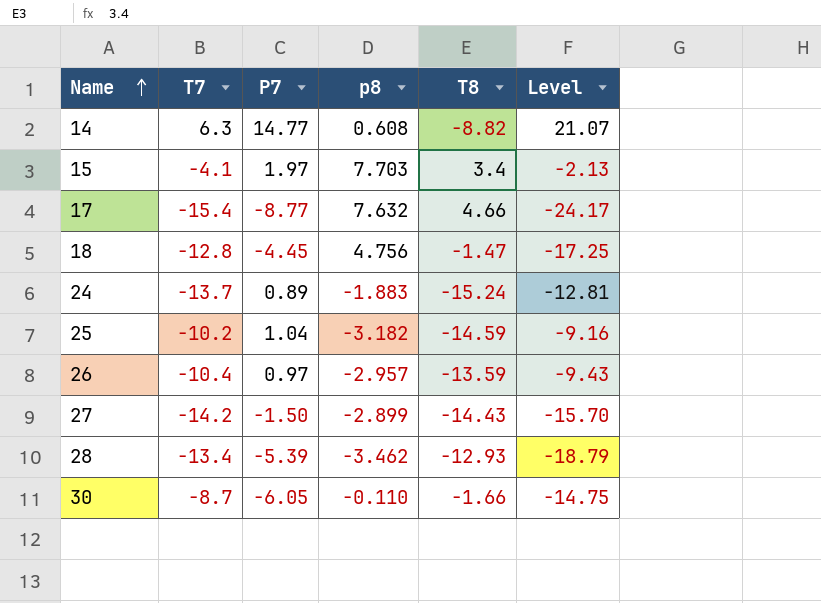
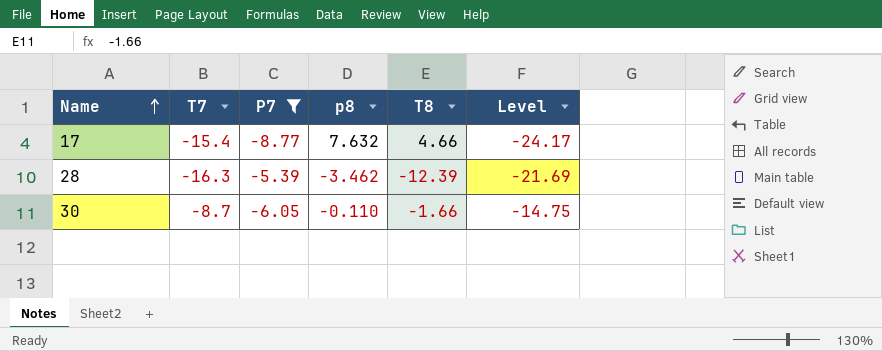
filter: none -> P7 <= -5.39
28 | T7: -13.4 -> -16.3
28 | T8: -12.93 -> -12.39
28 | Level: -18.79 -> -21.69

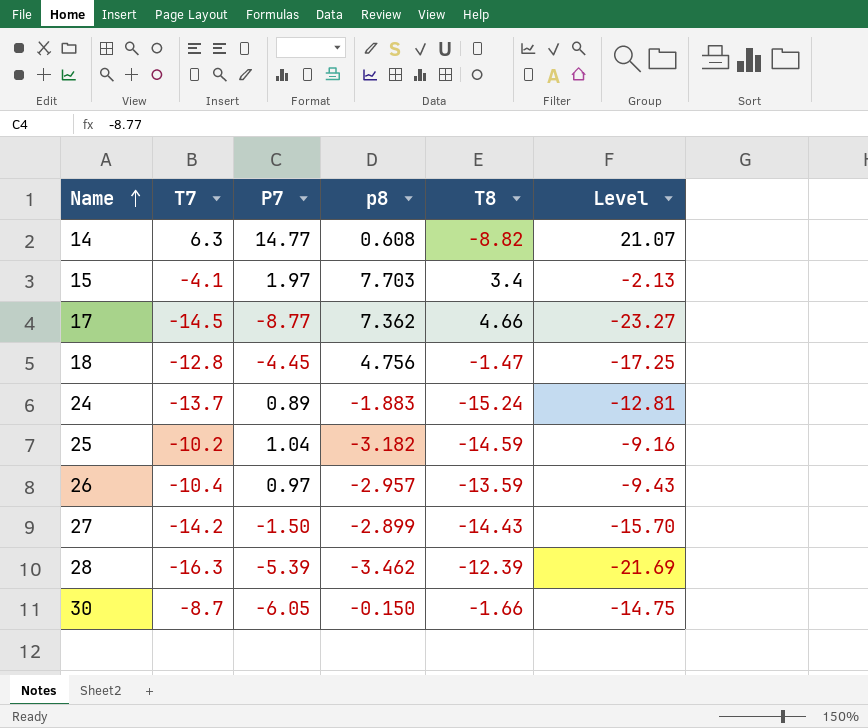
filter: P7 <= -5.39 -> none
17 | T7: -15.4 -> -14.5
17 | p8: 7.632 -> 7.362
17 | Level: -24.17 -> -23.27
30 | p8: -0.110 -> -0.150

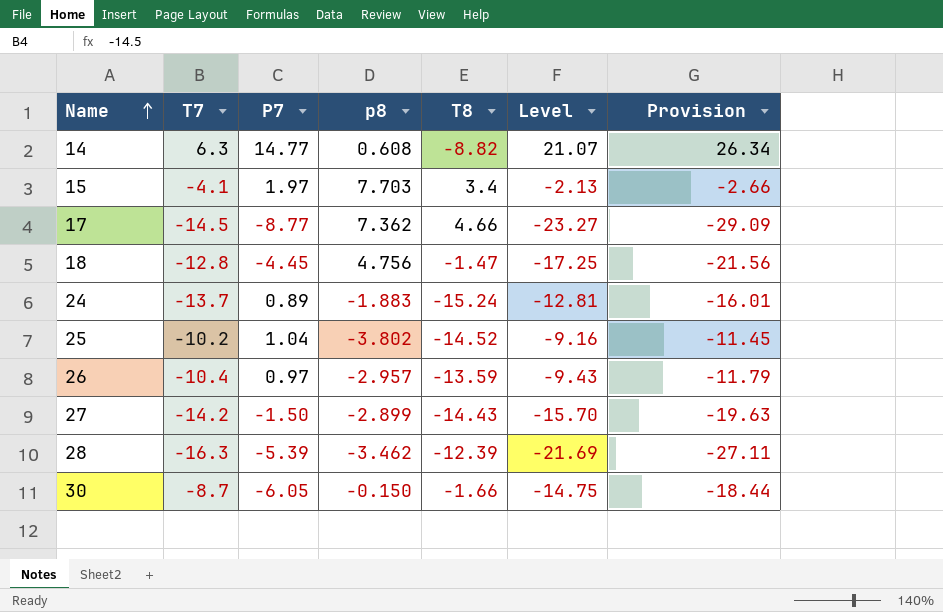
column Provision | formula: none -> [Level] * 1.25
25 | p8: -3.182 -> -3.802
25 | T8: -14.59 -> -14.52

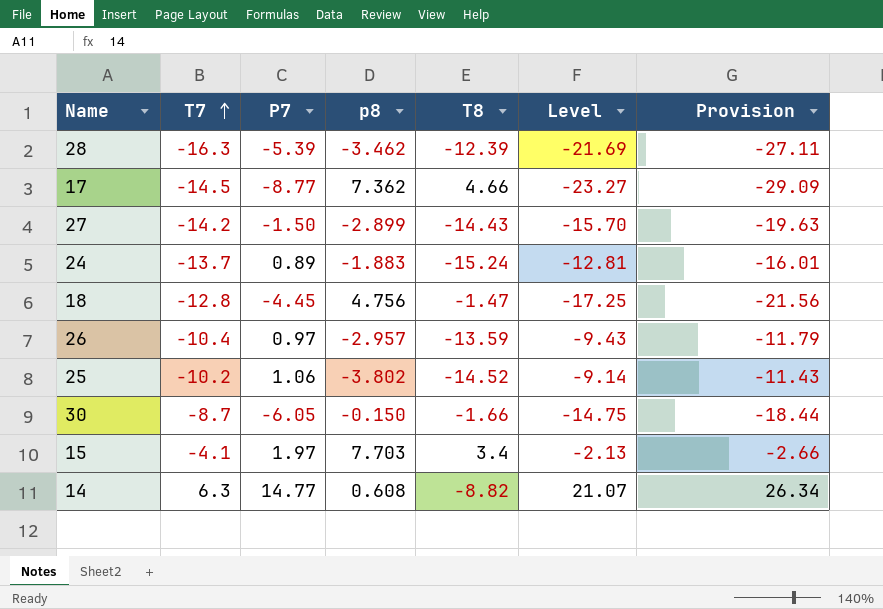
row order: Name ascending -> T7 ascending
25 | P7: 1.04 -> 1.06
25 | Level: -9.16 -> -9.14
25 | Provision: -11.45 -> -11.43

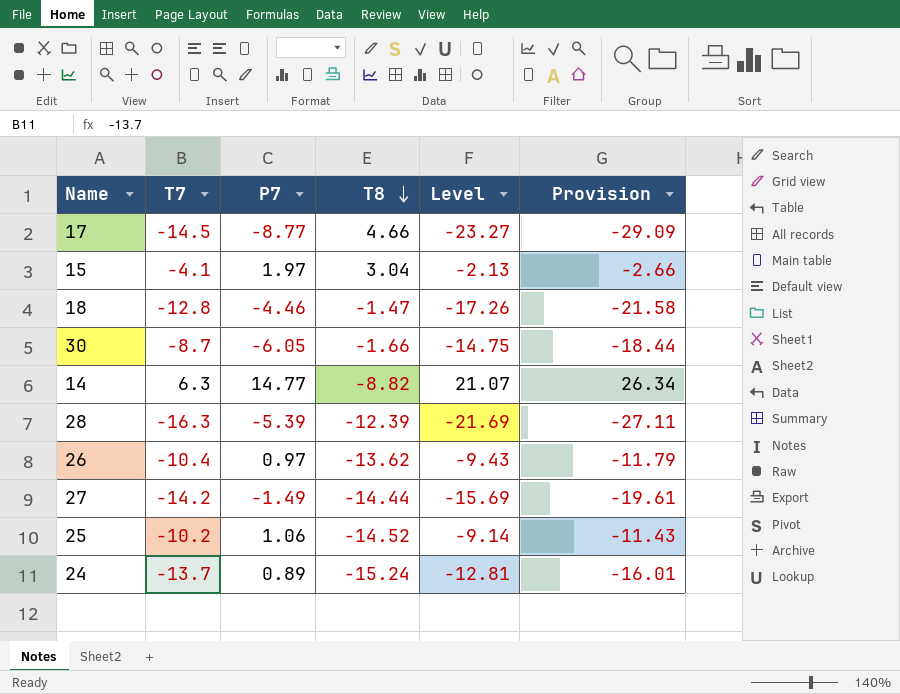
row order: T7 ascending -> T8 descending
column p8 | position: 4 -> none
15 | T8: 3.4 -> 3.04
18 | P7: -4.45 -> -4.46
18 | Level: -17.25 -> -17.26
18 | Provision: -21.56 -> -21.58
26 | T8: -13.59 -> -13.62
27 | P7: -1.50 -> -1.49
27 | T8: -14.43 -> -14.44
27 | Level: -15.70 -> -15.69
27 | Provision: -19.63 -> -19.61

